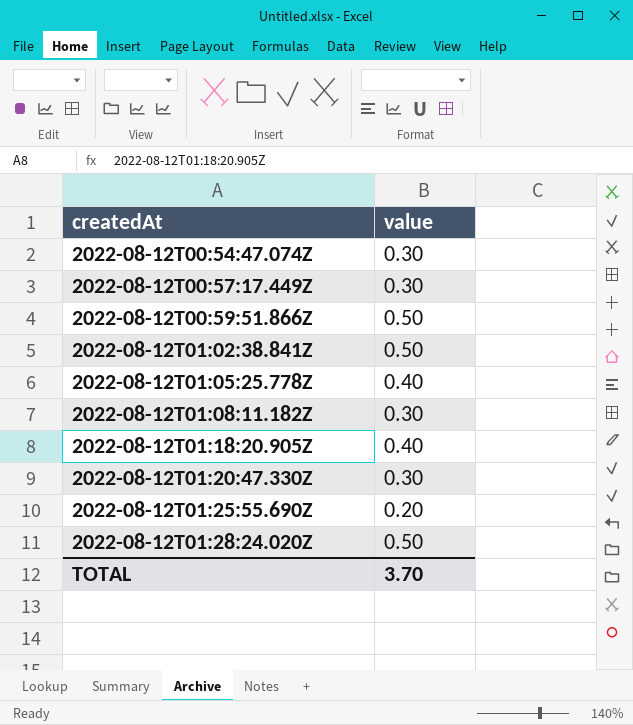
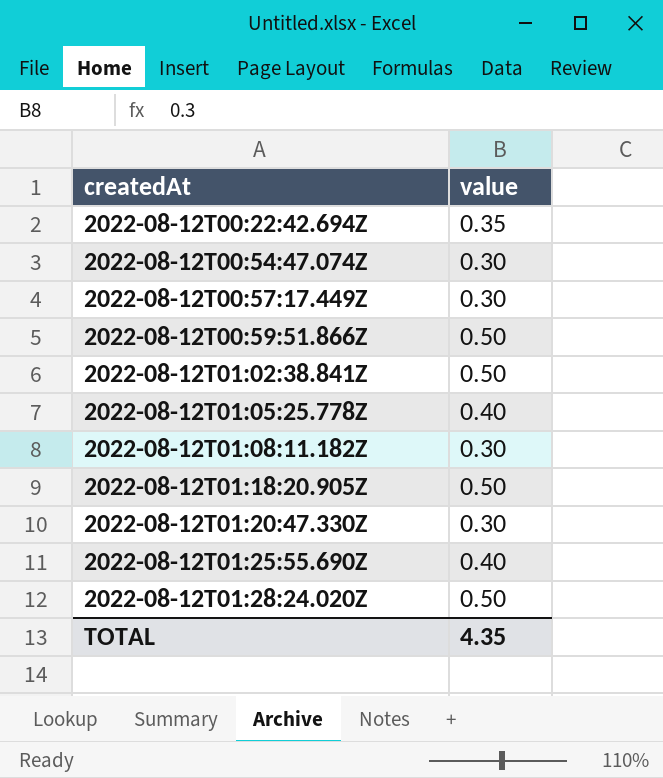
row 2022-08-12T00:22:42.694Z: none -> 0.35
2022-08-12T01:18:20.905Z | value: 0.40 -> 0.50
2022-08-12T01:25:55.690Z | value: 0.20 -> 0.40
TOTAL | value: 3.70 -> 4.35

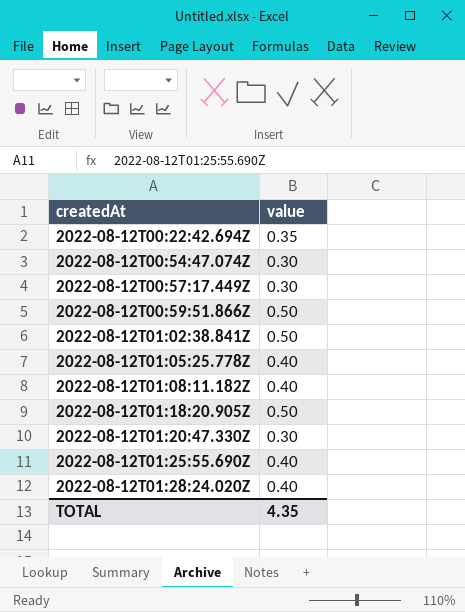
2022-08-12T01:08:11.182Z | value: 0.30 -> 0.40
2022-08-12T01:28:24.020Z | value: 0.50 -> 0.40

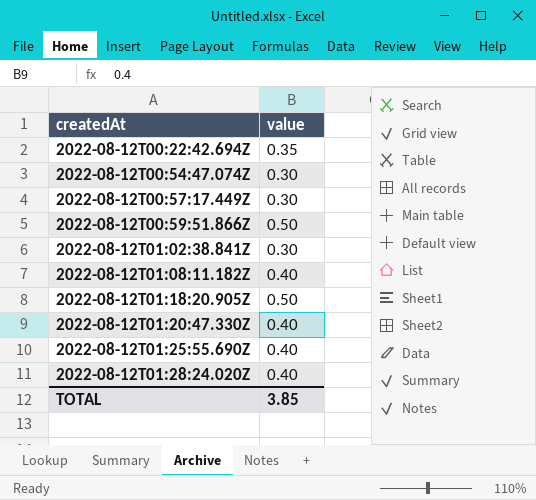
row 2022-08-12T01:05:25.778Z: 0.40 -> none
2022-08-12T01:02:38.841Z | value: 0.50 -> 0.30
2022-08-12T01:20:47.330Z | value: 0.30 -> 0.40
TOTAL | value: 4.35 -> 3.85

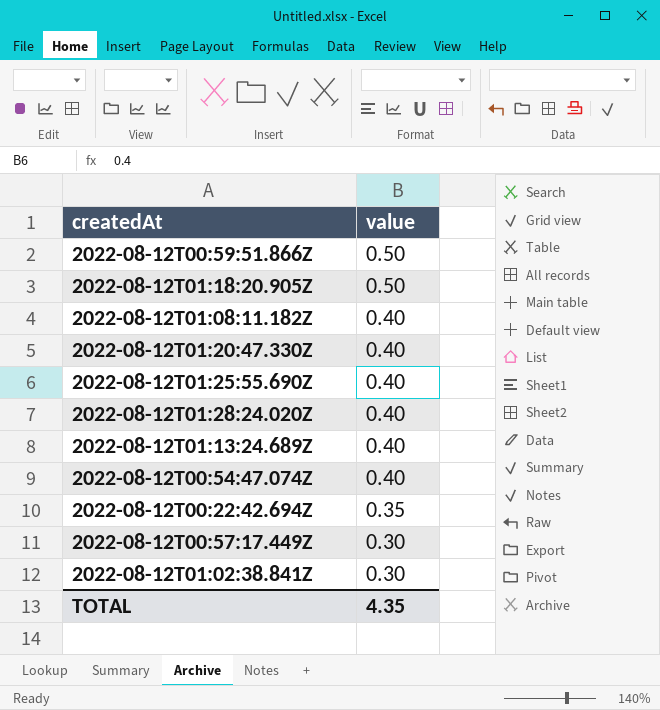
row order: createdAt ascending -> value descending
row 2022-08-12T01:13:24.689Z: none -> 0.40
2022-08-12T00:54:47.074Z | value: 0.30 -> 0.40
TOTAL | value: 3.85 -> 4.35

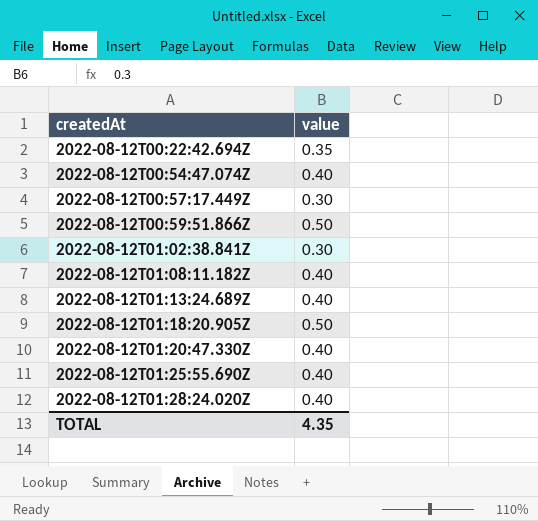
row order: value descending -> createdAt ascending

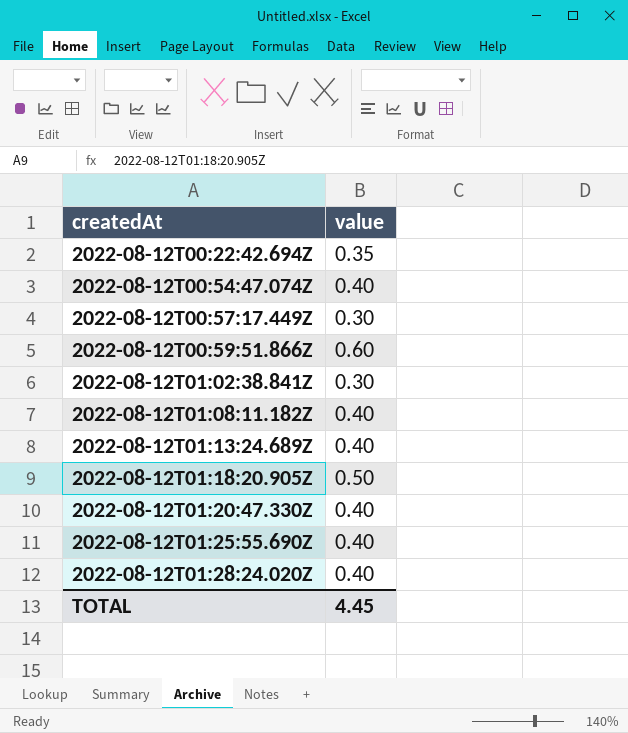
2022-08-12T00:59:51.866Z | value: 0.50 -> 0.60
TOTAL | value: 4.35 -> 4.45

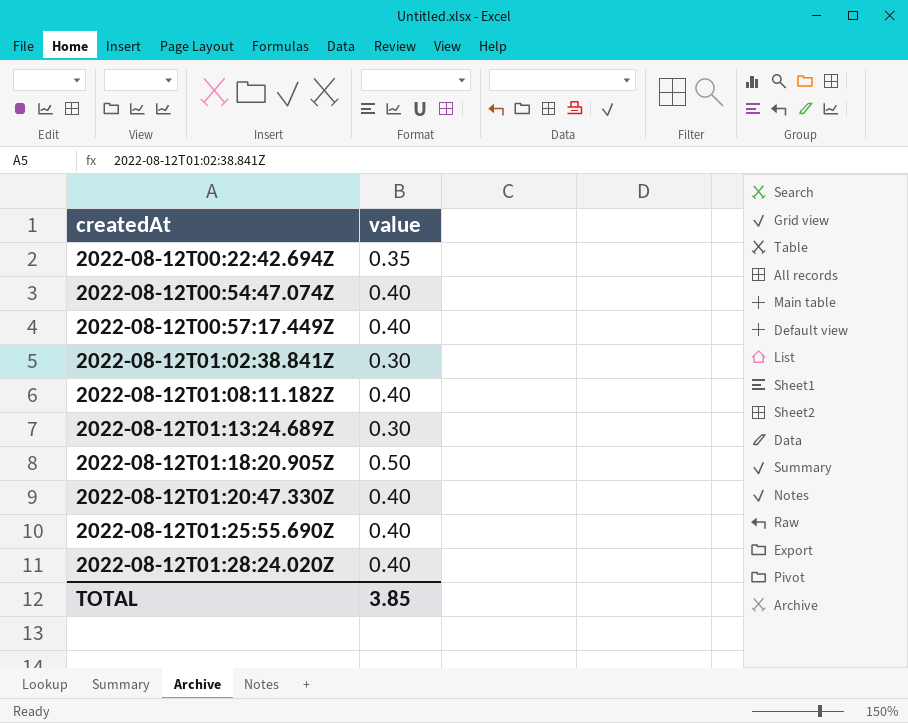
row 2022-08-12T00:59:51.866Z: 0.60 -> none
2022-08-12T00:57:17.449Z | value: 0.30 -> 0.40
2022-08-12T01:13:24.689Z | value: 0.40 -> 0.30
TOTAL | value: 4.45 -> 3.85

